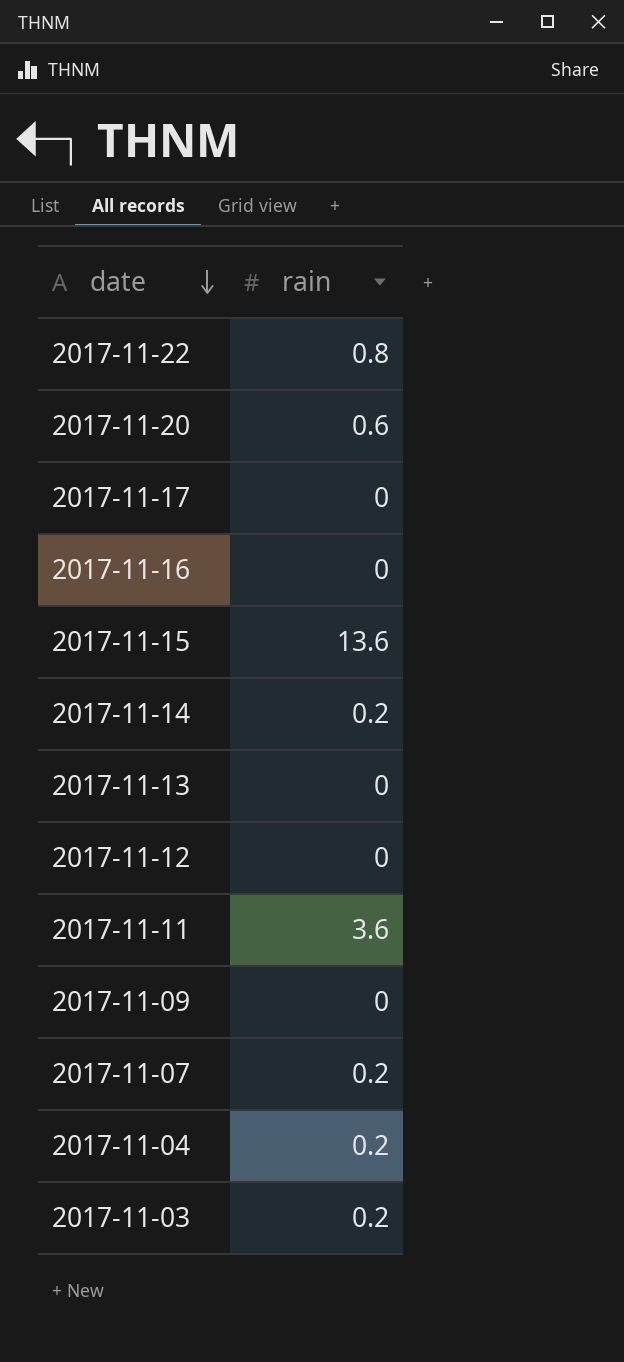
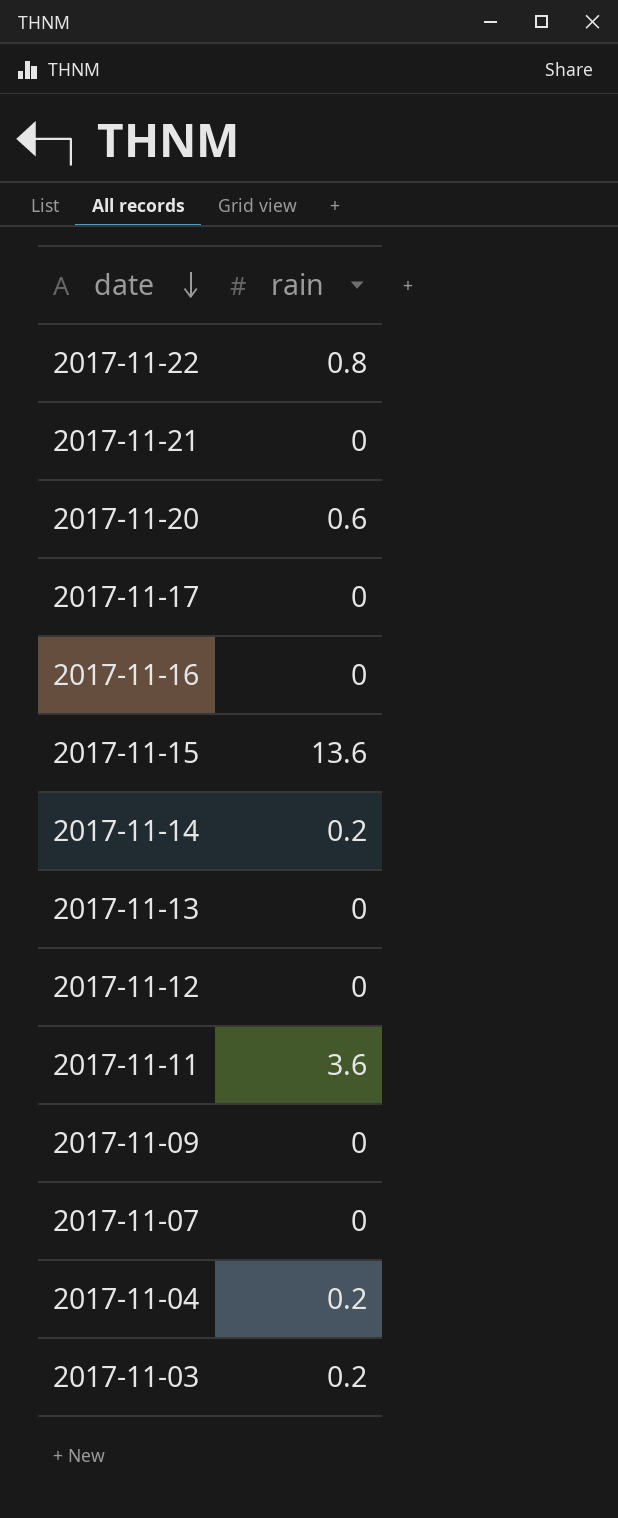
row 2017-11-21: none -> 0
2017-11-07 | rain: 0.2 -> 0

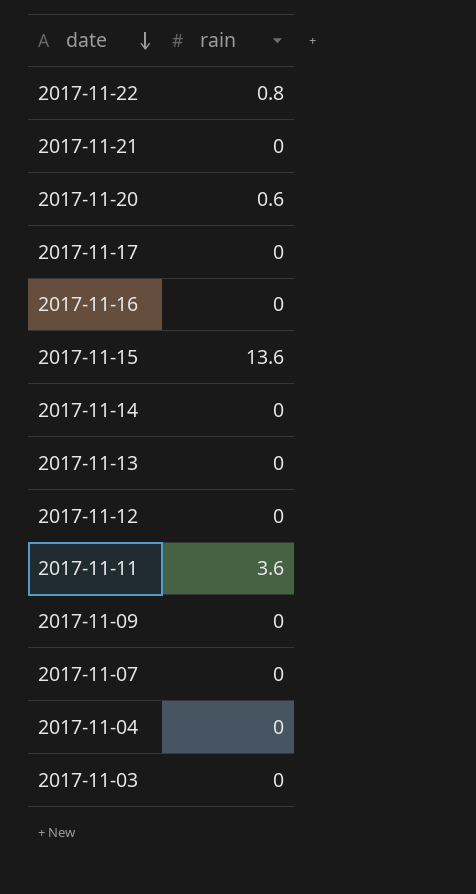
2017-11-14 | rain: 0.2 -> 0
2017-11-04 | rain: 0.2 -> 0
2017-11-03 | rain: 0.2 -> 0

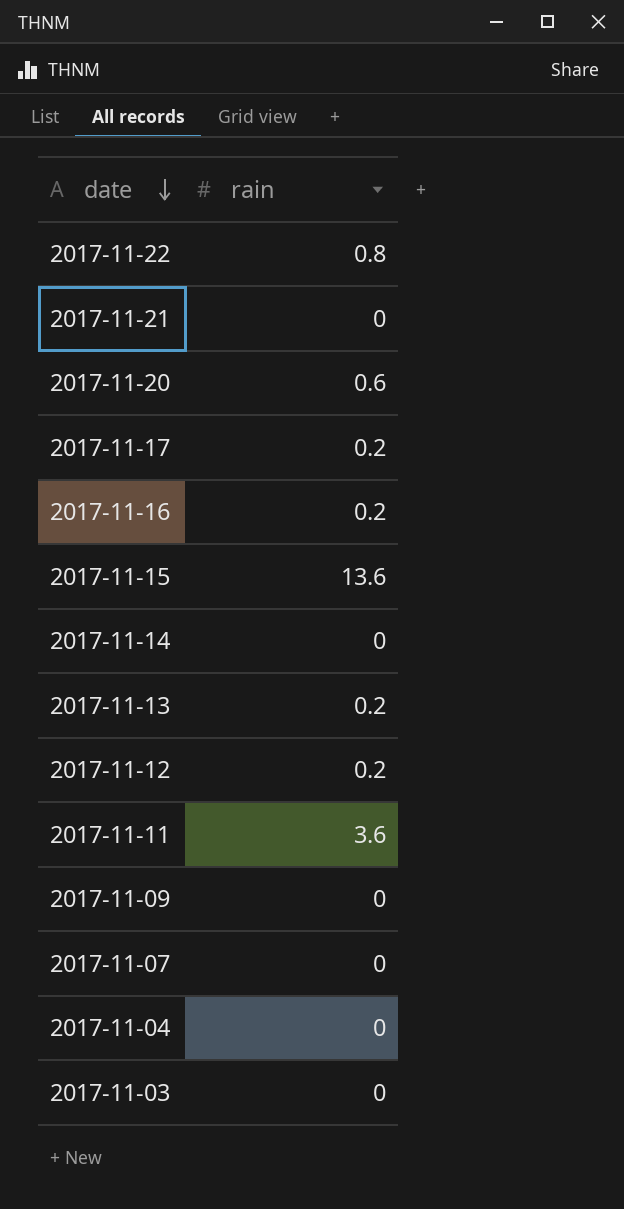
2017-11-17 | rain: 0 -> 0.2
2017-11-16 | rain: 0 -> 0.2
2017-11-13 | rain: 0 -> 0.2
2017-11-12 | rain: 0 -> 0.2

